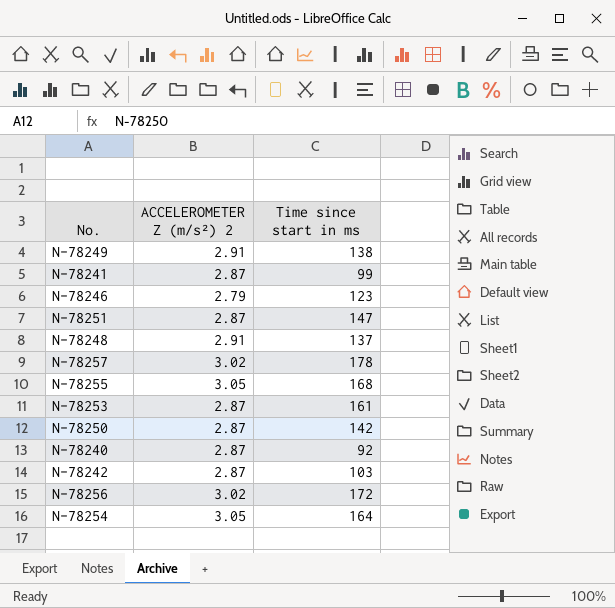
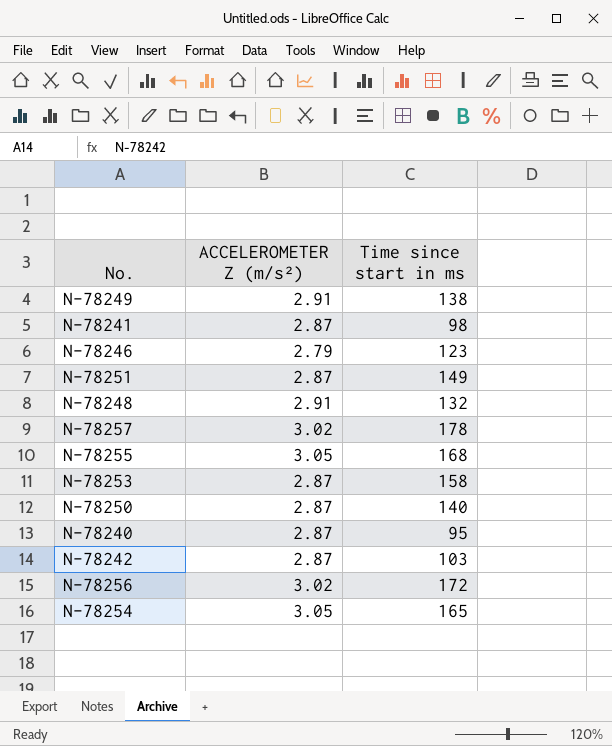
column name: ACCELEROMETER Z (m/s²) 2 -> ACCELEROMETER Z (m/s²)
N-78241 | Time since start in ms: 99 -> 98
N-78251 | Time since start in ms: 147 -> 149
N-78248 | Time since start in ms: 137 -> 132
N-78253 | Time since start in ms: 161 -> 158
N-78250 | Time since start in ms: 142 -> 140
N-78240 | Time since start in ms: 92 -> 95
N-78254 | Time since start in ms: 164 -> 165

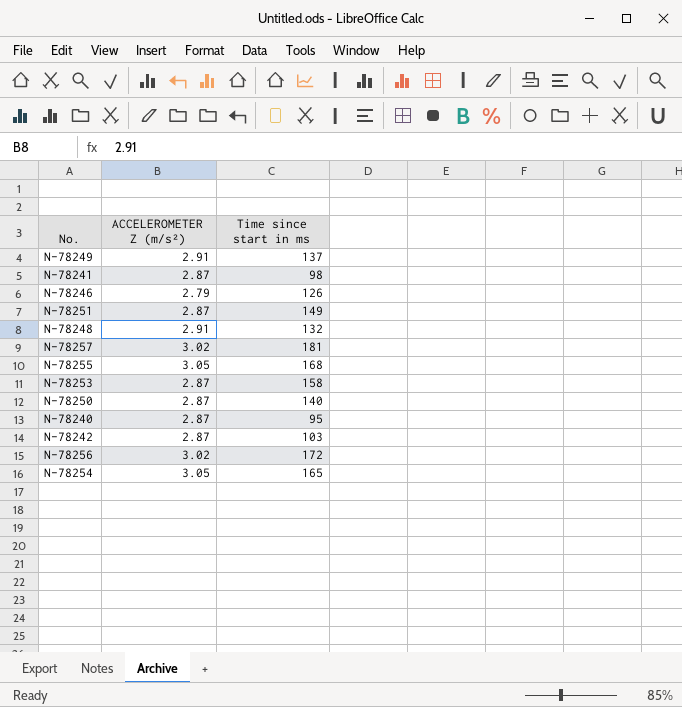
N-78249 | Time since start in ms: 138 -> 137
N-78246 | Time since start in ms: 123 -> 126
N-78257 | Time since start in ms: 178 -> 181

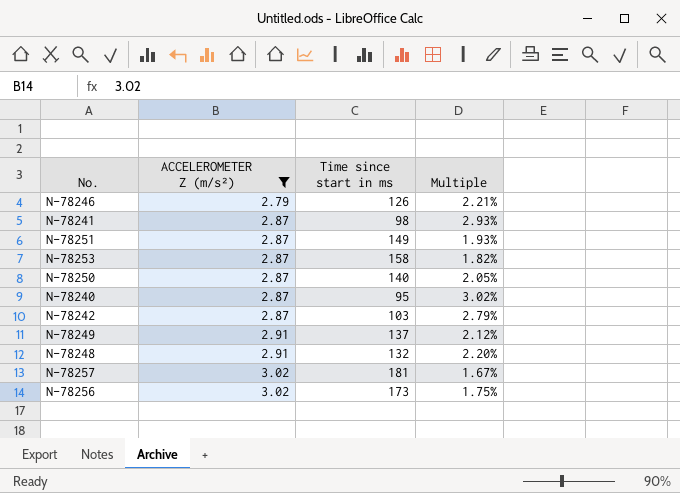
filter: none -> ACCELEROMETER Z (m/s²) != 3.05
row order: none -> ACCELEROMETER Z (m/s²) ascending
column Multiple | formula: none -> [ACCELEROMETER Z (m/s²)] / [Time since start in ms]
N-78256 | Time since start in ms: 172 -> 173

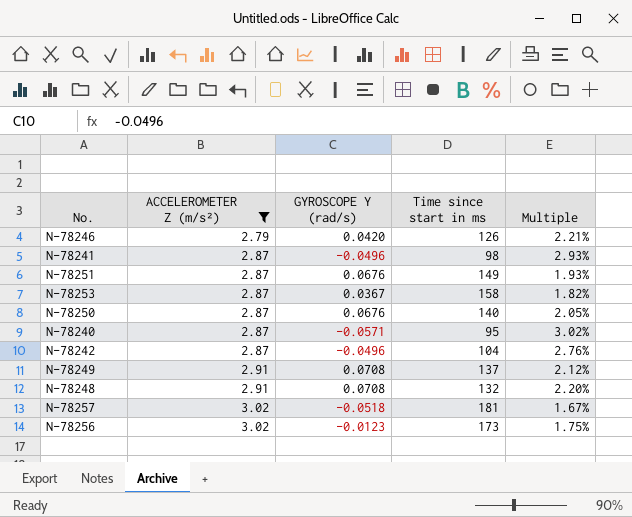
column GYROSCOPE Y (rad/s) | position: none -> 3
N-78242 | Time since start in ms: 103 -> 104
N-78242 | Multiple: 2.79% -> 2.76%

